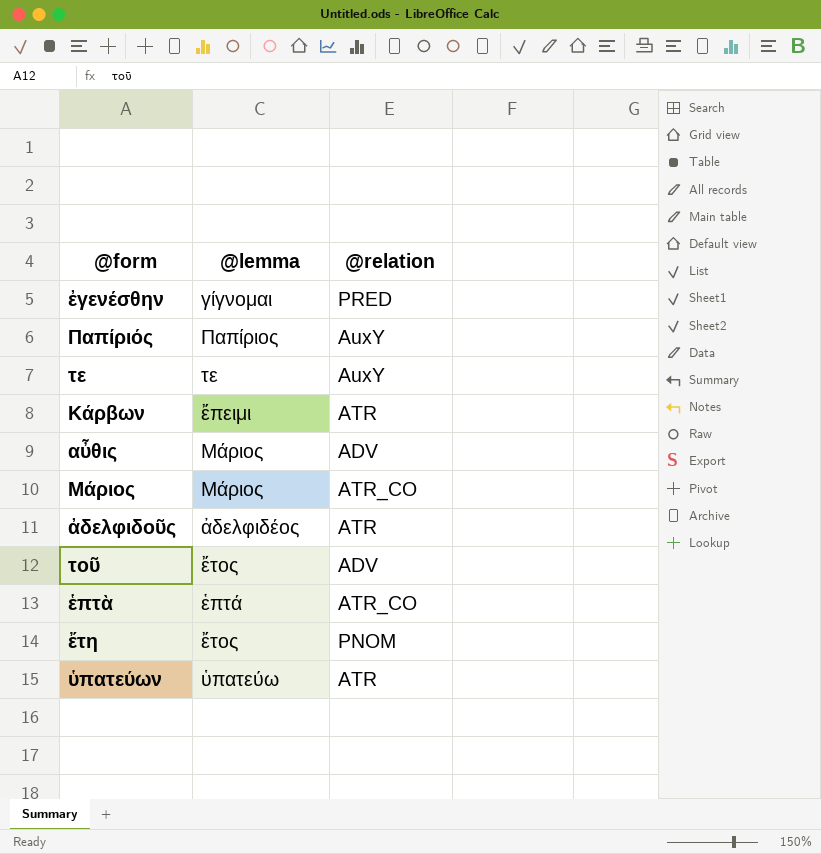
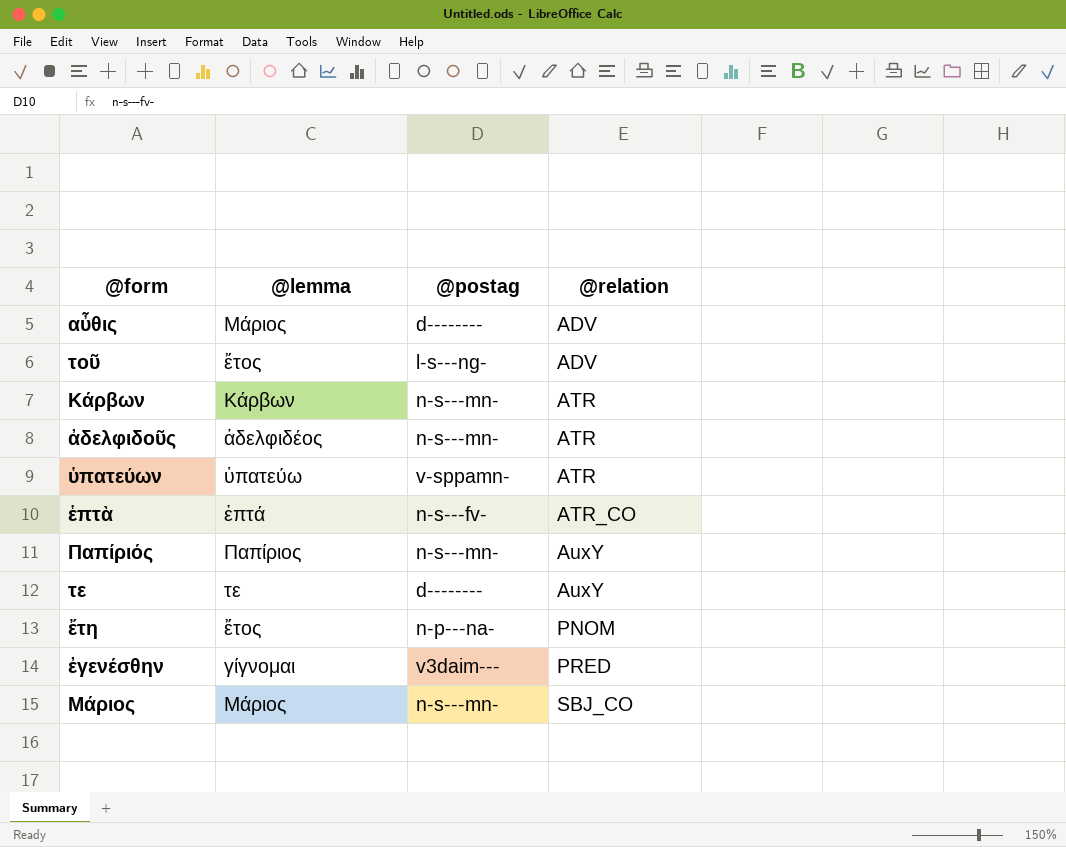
row order: none -> @relation ascending
column @postag | position: none -> 3
Κάρβων | @lemma: ἔπειμι -> Κάρβων
Μάριος | @relation: ATR_CO -> SBJ_CO

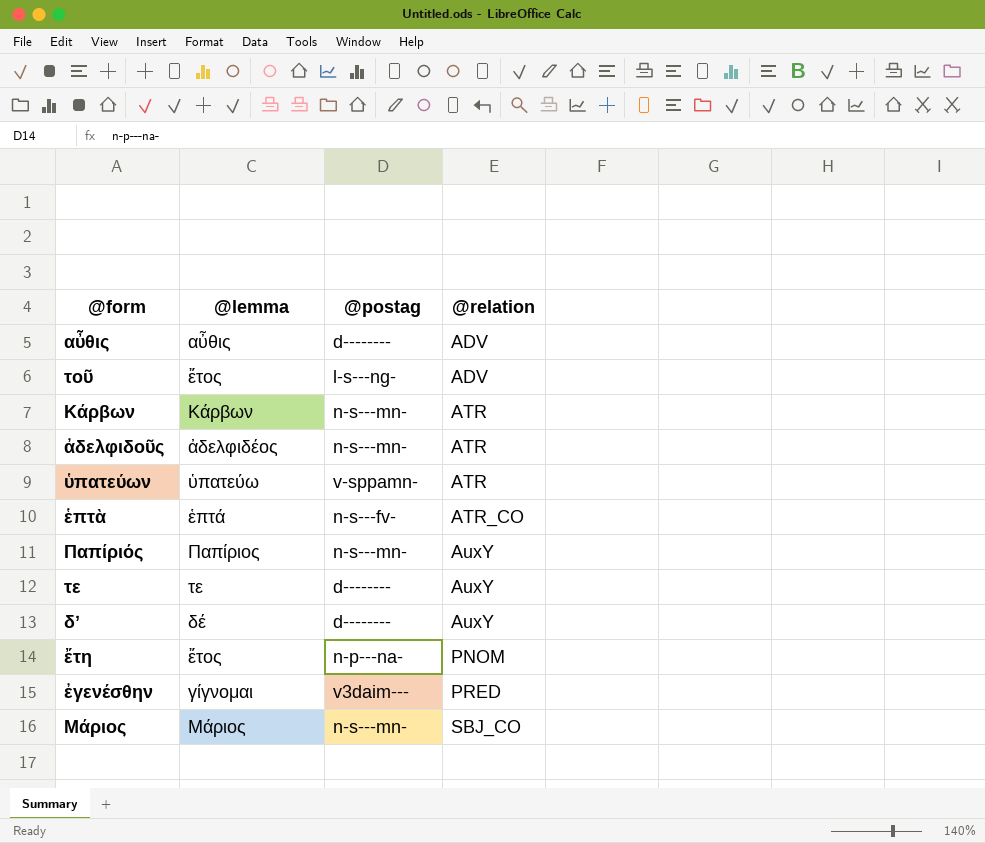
αὖθις | @lemma: Μάριος -> αὖθις
row δʼ: none -> δέ | d-------- | AuxY

